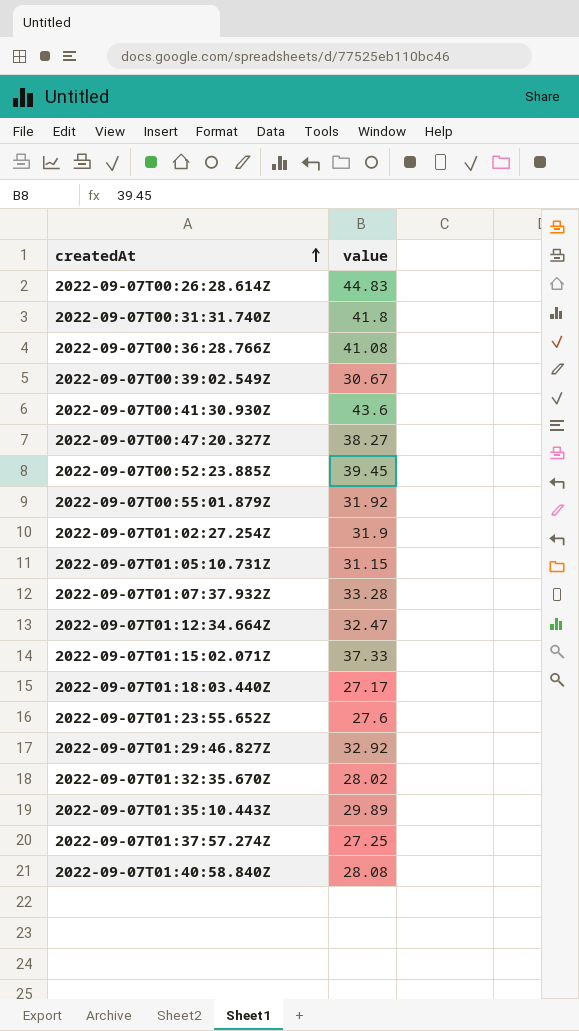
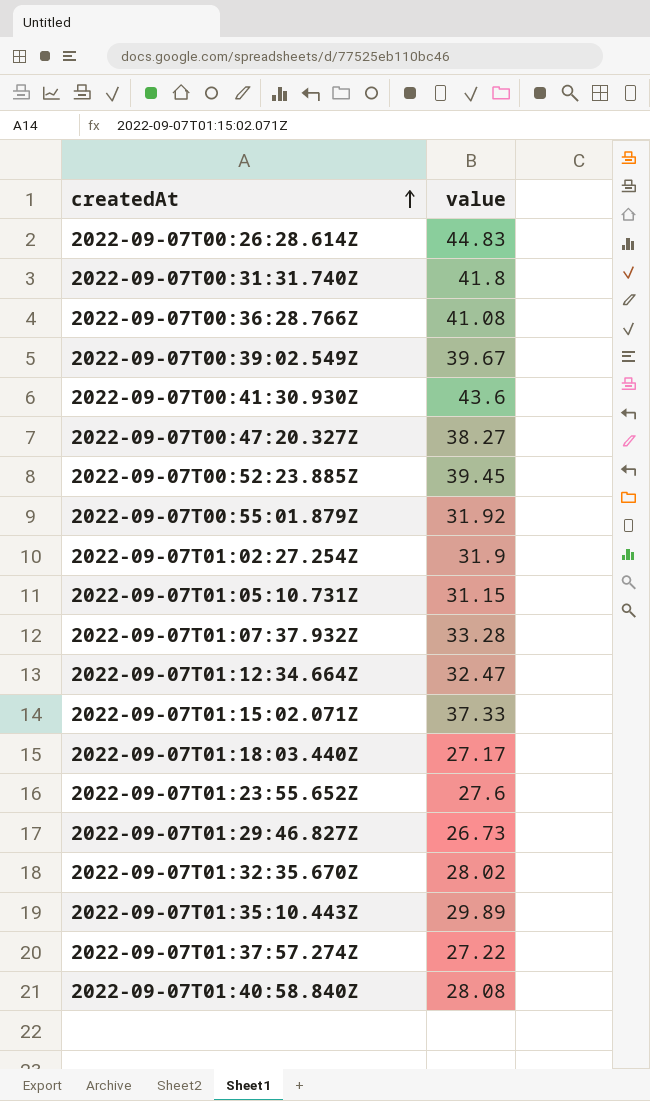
2022-09-07T00:39:02.549Z | value: 30.67 -> 39.67
2022-09-07T01:29:46.827Z | value: 32.92 -> 26.73
2022-09-07T01:37:57.274Z | value: 27.25 -> 27.22

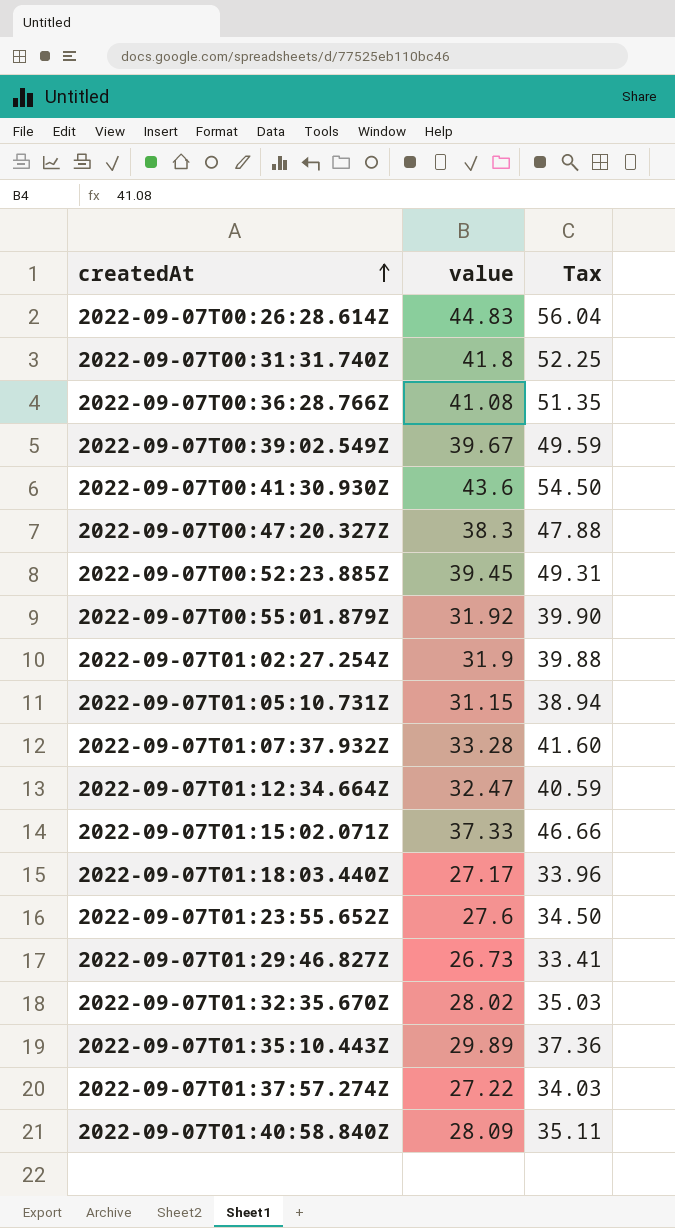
column Tax | formula: none -> [value] * 1.25
2022-09-07T00:47:20.327Z | value: 38.27 -> 38.3
2022-09-07T01:40:58.840Z | value: 28.08 -> 28.09

